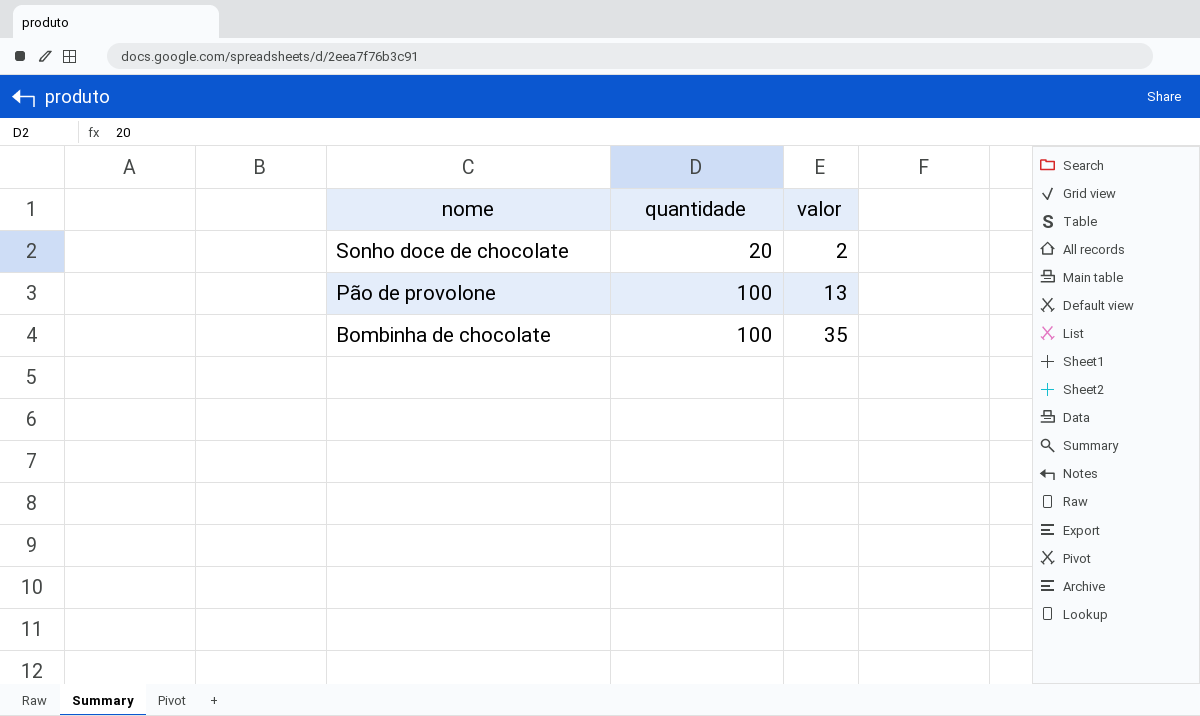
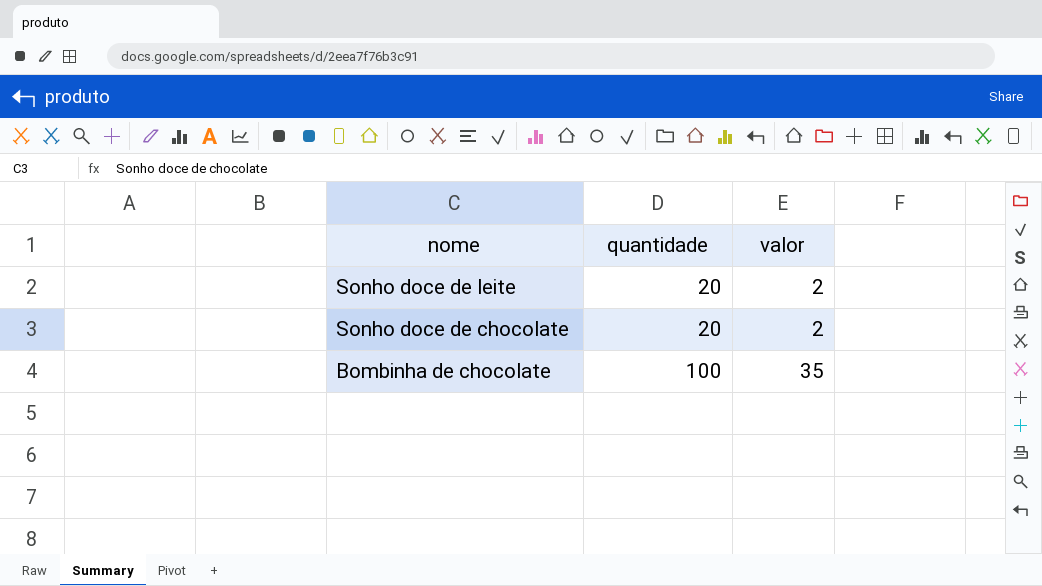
row Pão de provolone: 100 | 13 -> none
row Sonho doce de leite: none -> 20 | 2

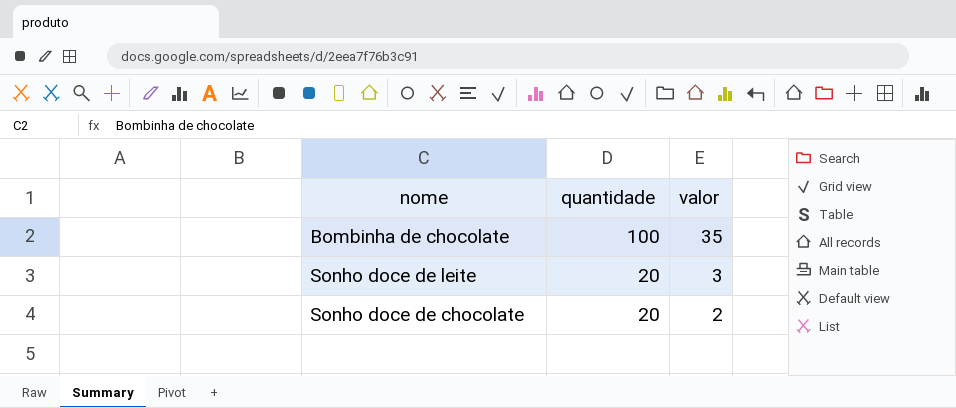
row order: nome descending -> quantidade descending
Sonho doce de leite | valor: 2 -> 3

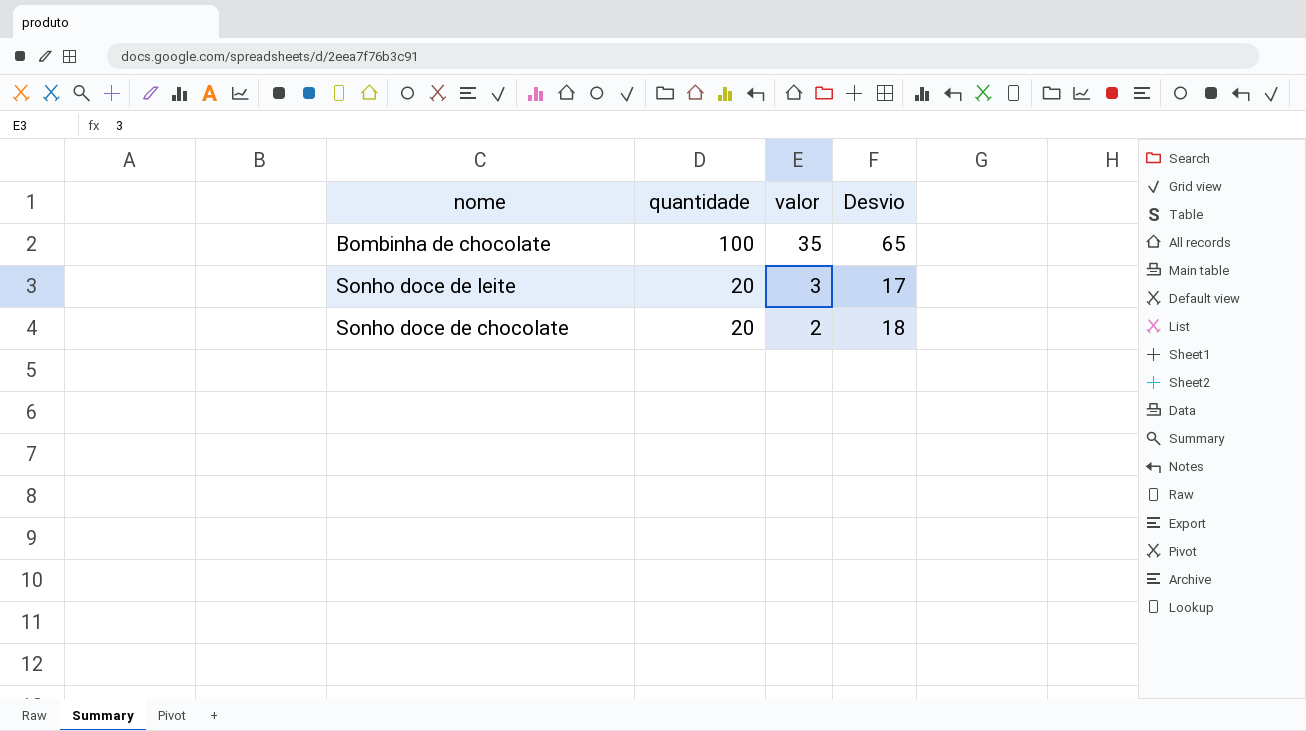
column Desvio | formula: none -> [quantidade] - [valor]

